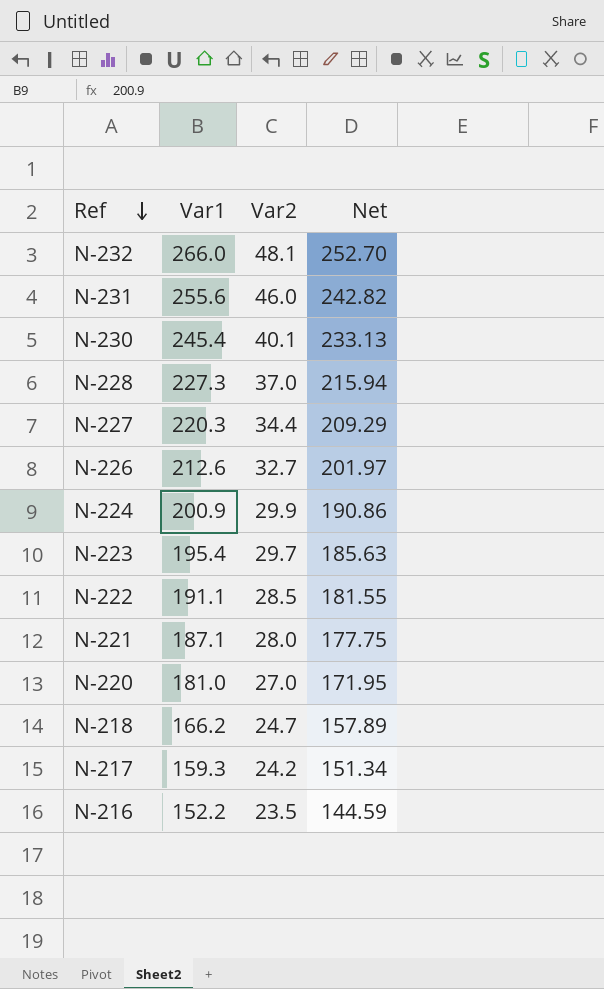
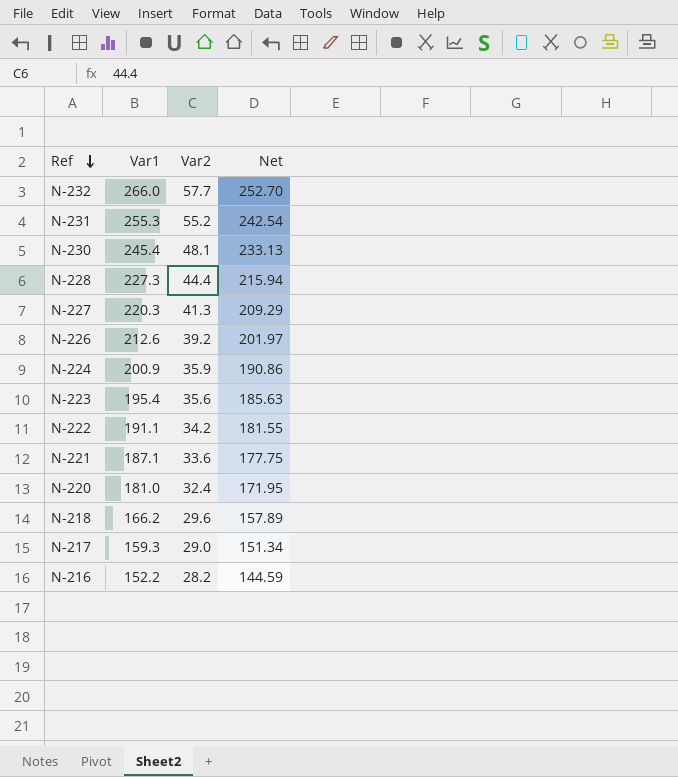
N-232 | Var2: 48.1 -> 57.7
N-231 | Var1: 255.6 -> 255.3
N-231 | Var2: 46.0 -> 55.2
N-231 | Net: 242.82 -> 242.54
N-230 | Var2: 40.1 -> 48.1
N-228 | Var2: 37.0 -> 44.4
N-227 | Var2: 34.4 -> 41.3
N-226 | Var2: 32.7 -> 39.2
N-224 | Var2: 29.9 -> 35.9
N-223 | Var2: 29.7 -> 35.6
N-222 | Var2: 28.5 -> 34.2
N-221 | Var2: 28.0 -> 33.6
N-220 | Var2: 27.0 -> 32.4
N-218 | Var2: 24.7 -> 29.6
N-217 | Var2: 24.2 -> 29.0
N-216 | Var2: 23.5 -> 28.2

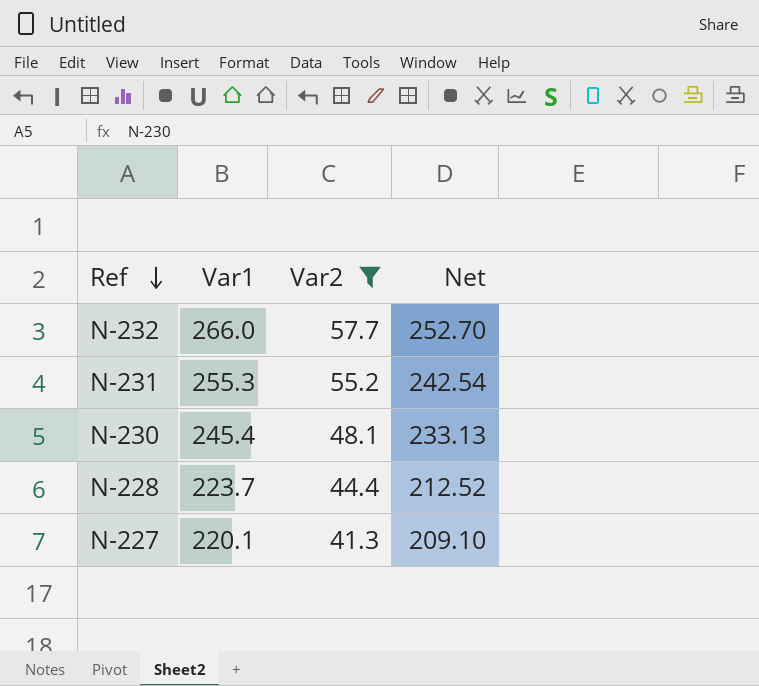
filter: none -> Var2 >= 41.3
N-228 | Var1: 227.3 -> 223.7
N-228 | Net: 215.94 -> 212.52
N-227 | Var1: 220.3 -> 220.1
N-227 | Net: 209.29 -> 209.10

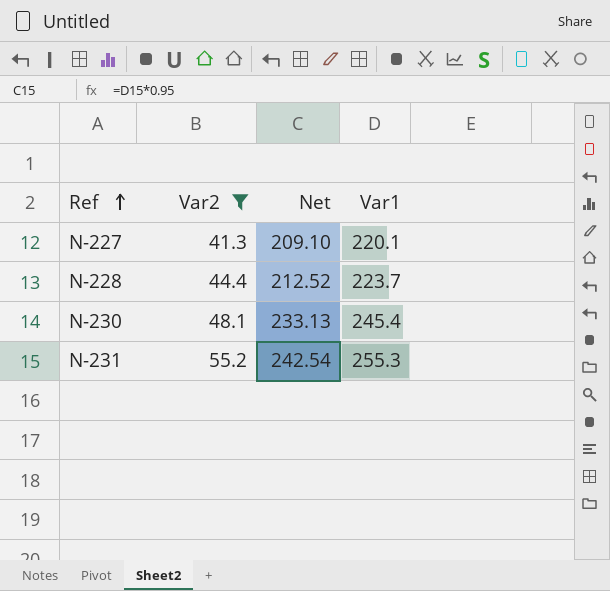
row order: Ref descending -> Ref ascending
column Var1 | position: 2 -> 4
row N-232: 266.0 | 57.7 | 252.70 -> none

